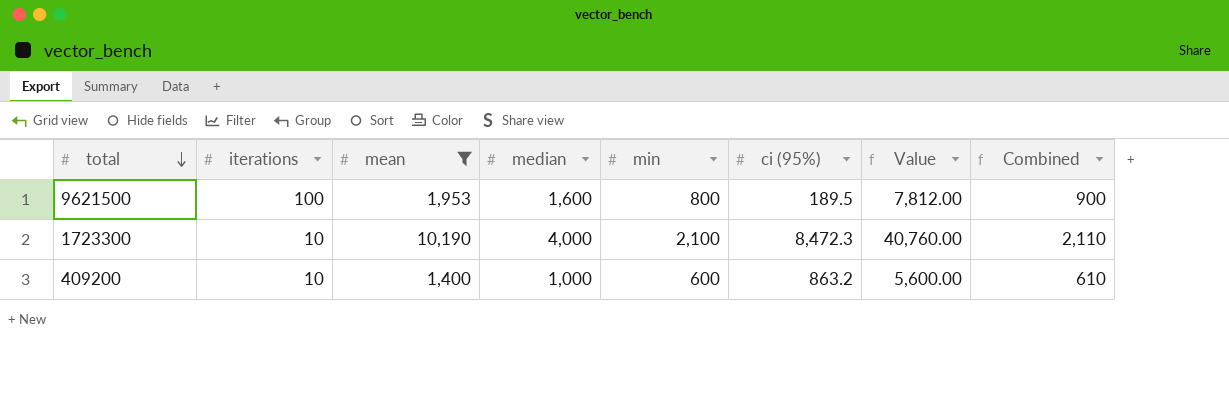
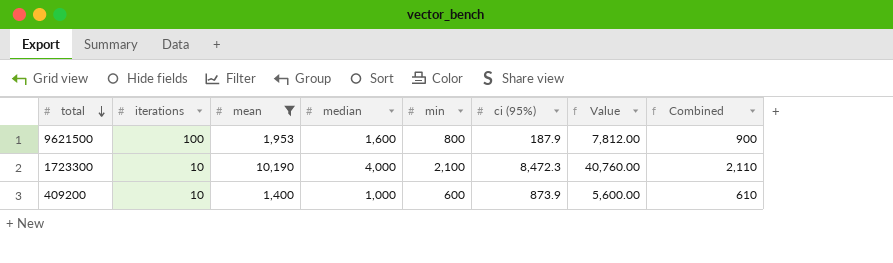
9621500 | ci (95%): 189.5 -> 187.9
409200 | ci (95%): 863.2 -> 873.9

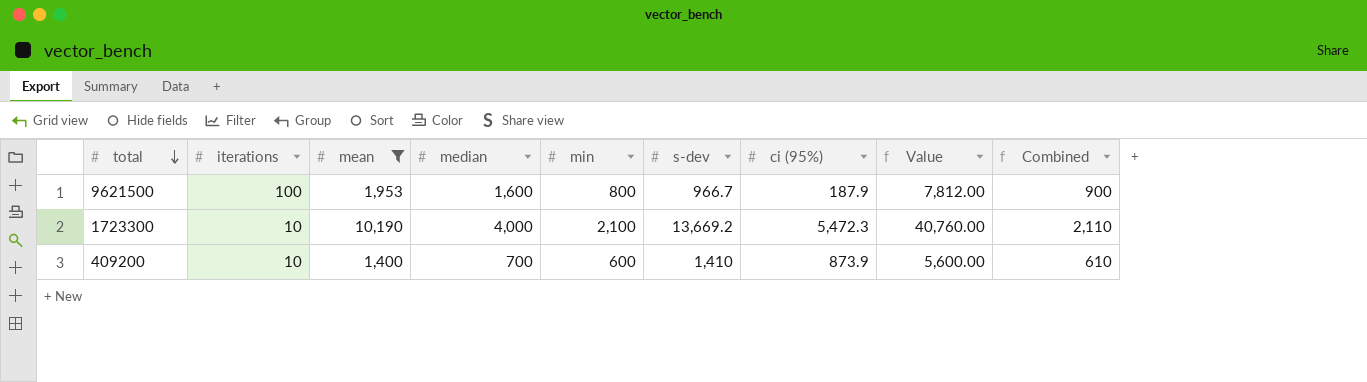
column s-dev | position: none -> 6
1723300 | ci (95%): 8,472.3 -> 5,472.3
409200 | median: 1,000 -> 700

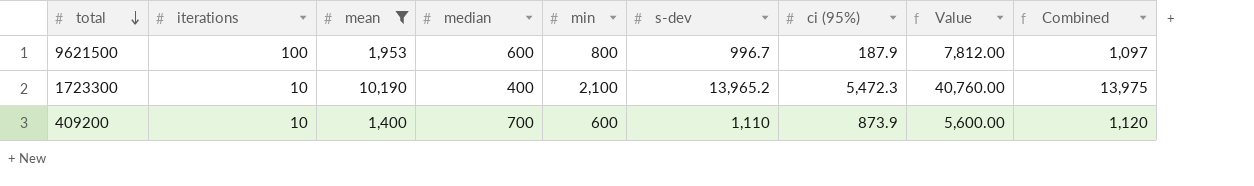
column Combined | formula: [iterations] + [min] -> [iterations] + [s-dev]
9621500 | median: 1,600 -> 600
9621500 | s-dev: 966.7 -> 996.7
1723300 | median: 4,000 -> 400
1723300 | s-dev: 13,669.2 -> 13,965.2
409200 | s-dev: 1,410 -> 1,110

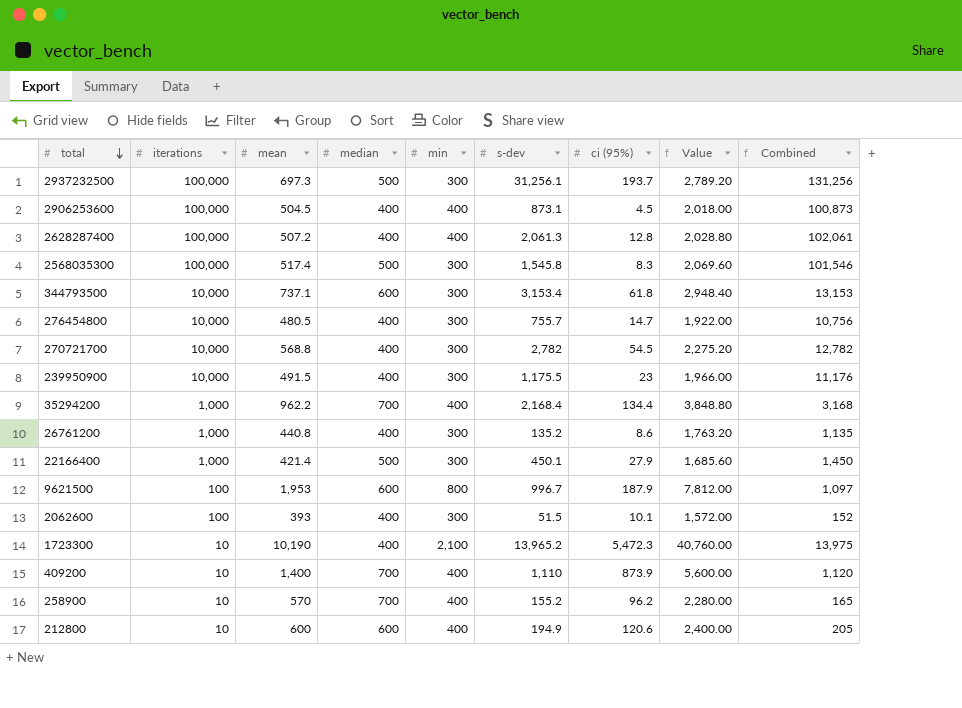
filter: mean >= 1,400 -> none
409200 | min: 600 -> 400

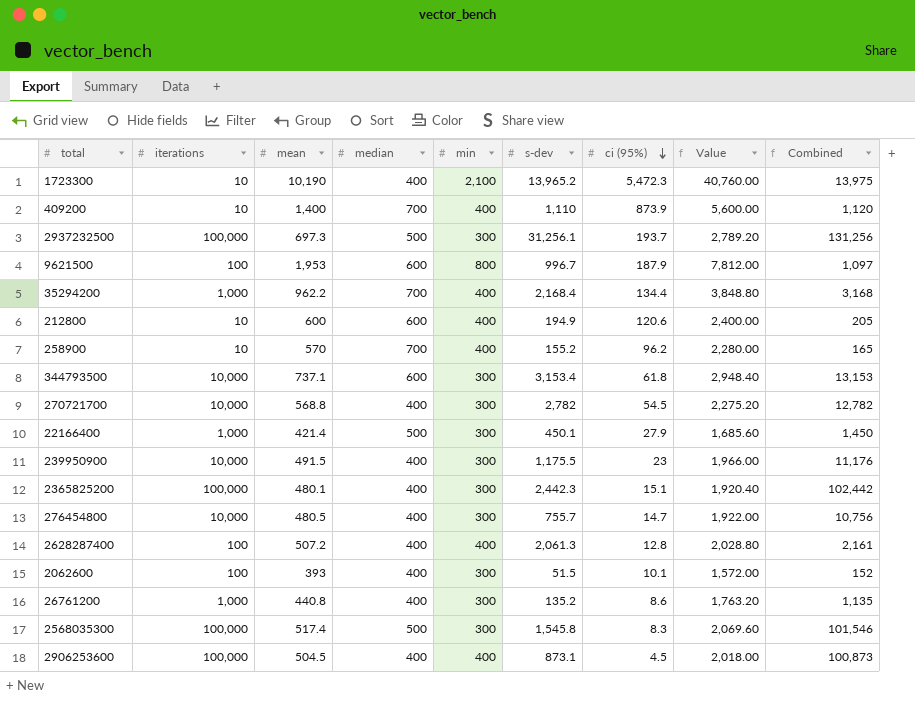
row order: total descending -> ci (95%) descending
row 2365825200: none -> 100,000 | 480.1 | 400 | 300 | 2,442.3 | 15.1 | 1,920.40 | 102,442
2628287400 | iterations: 100,000 -> 100
2628287400 | Combined: 102,061 -> 2,161

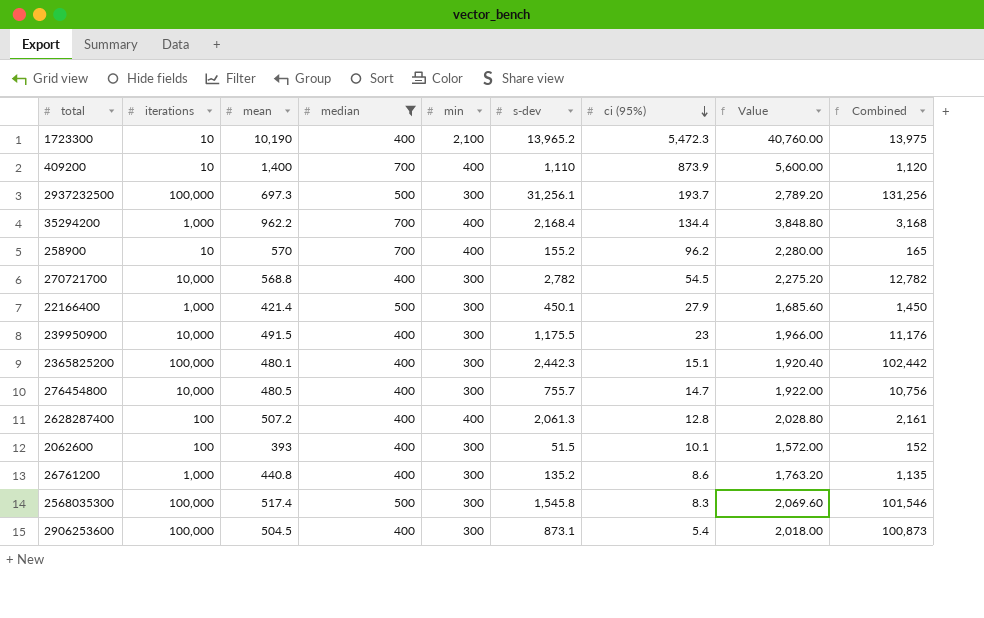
filter: none -> median != 600
2906253600 | min: 400 -> 300
2906253600 | ci (95%): 4.5 -> 5.4

